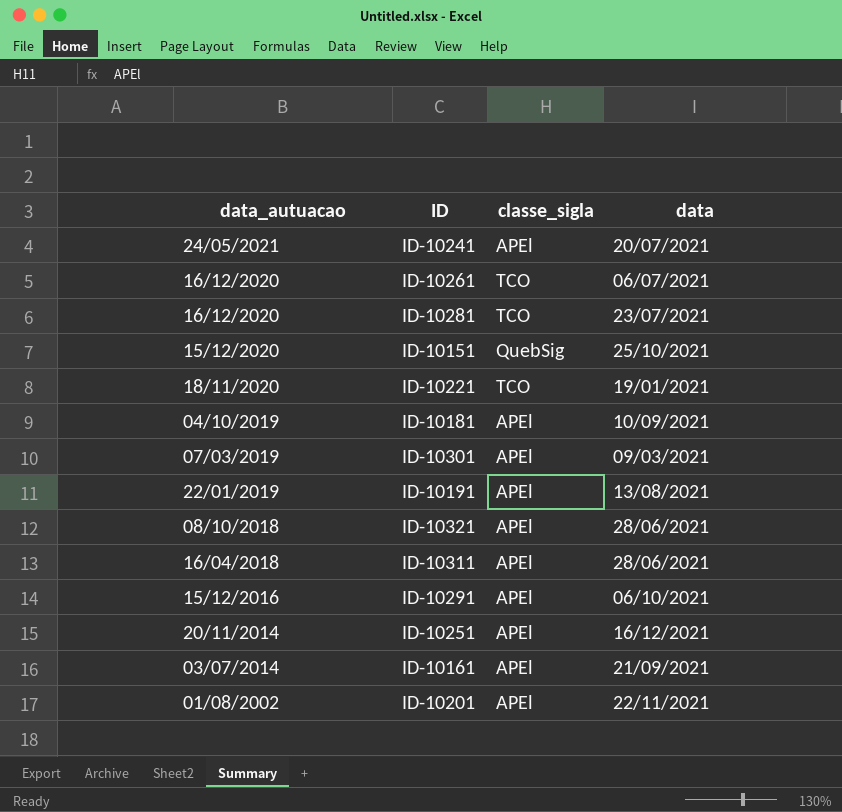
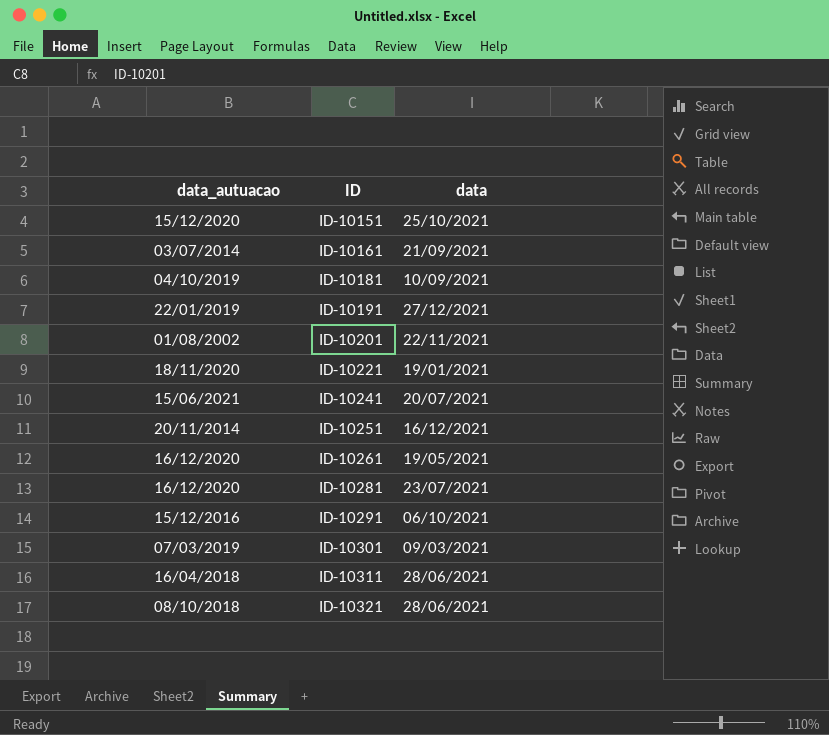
row order: data_autuacao descending -> ID ascending
column classe_sigla | position: 3 -> none
ID-10191 | data: 13/08/2021 -> 27/12/2021
ID-10241 | data_autuacao: 24/05/2021 -> 15/06/2021
ID-10261 | data: 06/07/2021 -> 19/05/2021

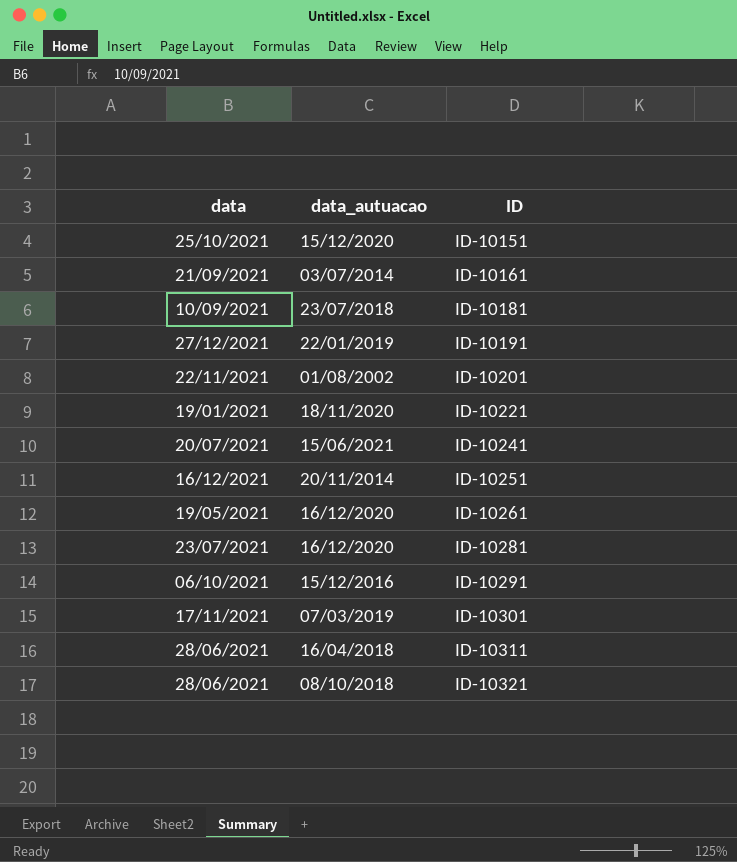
column data | position: 3 -> 1
ID-10181 | data_autuacao: 04/10/2019 -> 23/07/2018
ID-10301 | data: 09/03/2021 -> 17/11/2021

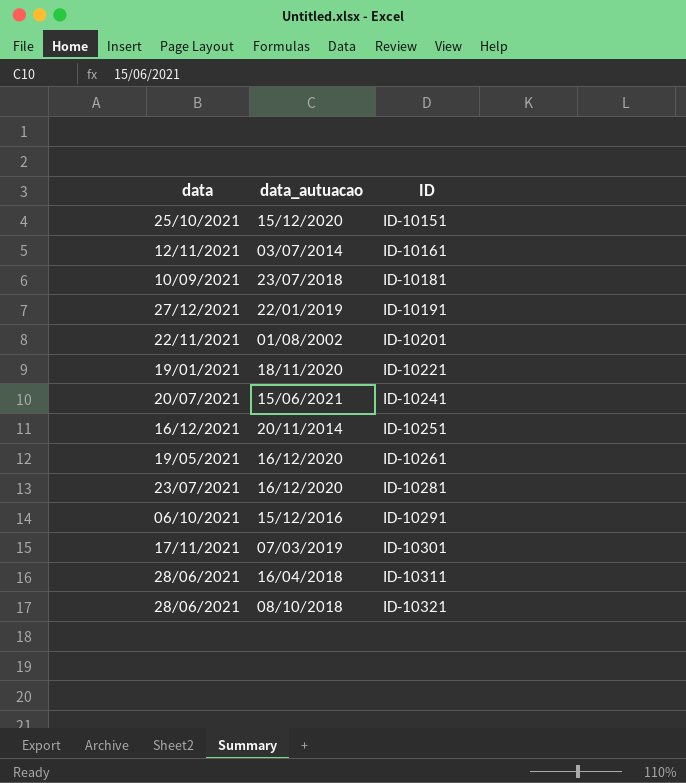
ID-10161 | data: 21/09/2021 -> 12/11/2021

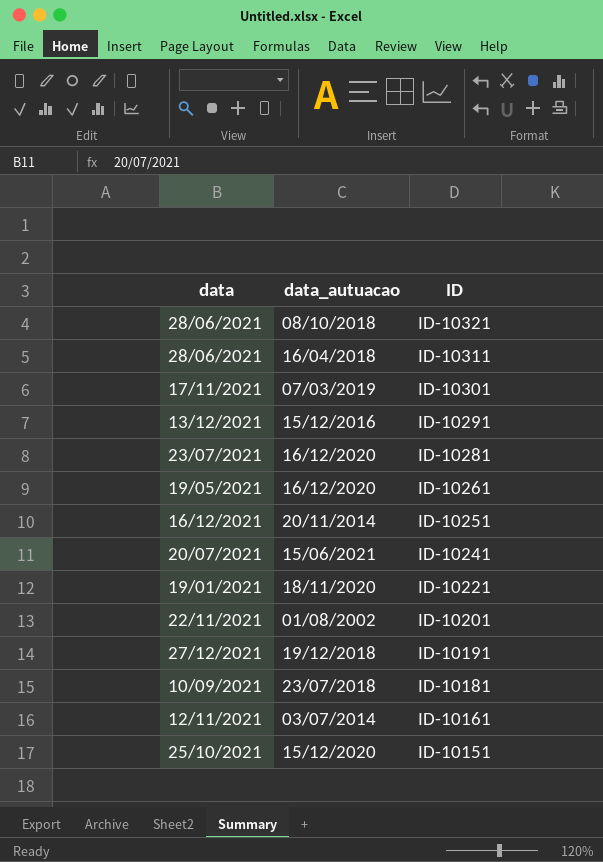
row order: ID ascending -> ID descending
ID-10291 | data: 06/10/2021 -> 13/12/2021
ID-10191 | data_autuacao: 22/01/2019 -> 19/12/2018

